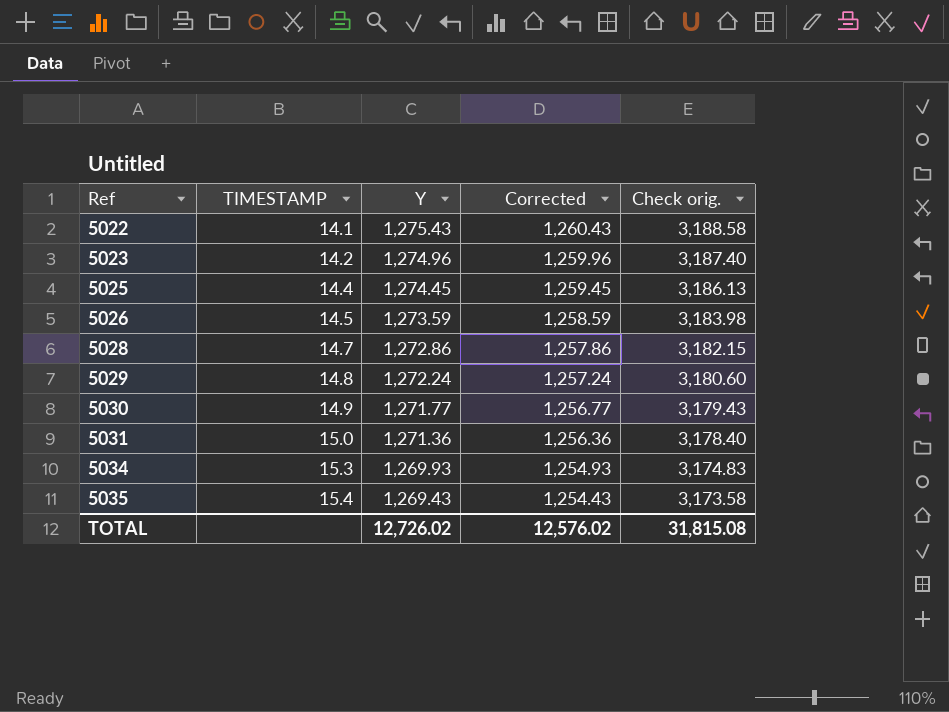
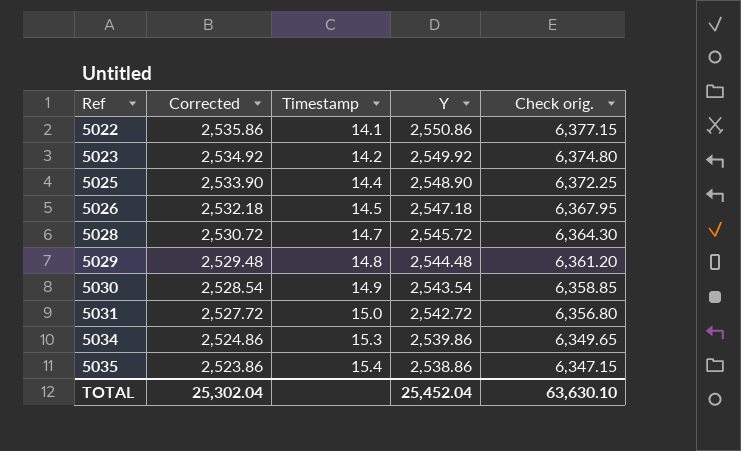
column Corrected | position: 4 -> 2
column name: TIMESTAMP -> Timestamp
5022 | Corrected: 1,260.43 -> 2,535.86
5022 | Y: 1,275.43 -> 2,550.86
5022 | Check orig.: 3,188.58 -> 6,377.15
5023 | Corrected: 1,259.96 -> 2,534.92
5023 | Y: 1,274.96 -> 2,549.92
5023 | Check orig.: 3,187.40 -> 6,374.80
5025 | Corrected: 1,259.45 -> 2,533.90
5025 | Y: 1,274.45 -> 2,548.90
5025 | Check orig.: 3,186.13 -> 6,372.25
5026 | Corrected: 1,258.59 -> 2,532.18
5026 | Y: 1,273.59 -> 2,547.18
5026 | Check orig.: 3,183.98 -> 6,367.95
5028 | Corrected: 1,257.86 -> 2,530.72
5028 | Y: 1,272.86 -> 2,545.72
5028 | Check orig.: 3,182.15 -> 6,364.30
5029 | Corrected: 1,257.24 -> 2,529.48
5029 | Y: 1,272.24 -> 2,544.48
5029 | Check orig.: 3,180.60 -> 6,361.20
5030 | Corrected: 1,256.77 -> 2,528.54
5030 | Y: 1,271.77 -> 2,543.54
5030 | Check orig.: 3,179.43 -> 6,358.85
5031 | Corrected: 1,256.36 -> 2,527.72
5031 | Y: 1,271.36 -> 2,542.72
5031 | Check orig.: 3,178.40 -> 6,356.80
5034 | Corrected: 1,254.93 -> 2,524.86
5034 | Y: 1,269.93 -> 2,539.86
5034 | Check orig.: 3,174.83 -> 6,349.65
5035 | Corrected: 1,254.43 -> 2,523.86
5035 | Y: 1,269.43 -> 2,538.86
5035 | Check orig.: 3,173.58 -> 6,347.15
TOTAL | Corrected: 12,576.02 -> 25,302.04
TOTAL | Y: 12,726.02 -> 25,452.04
TOTAL | Check orig.: 31,815.08 -> 63,630.10

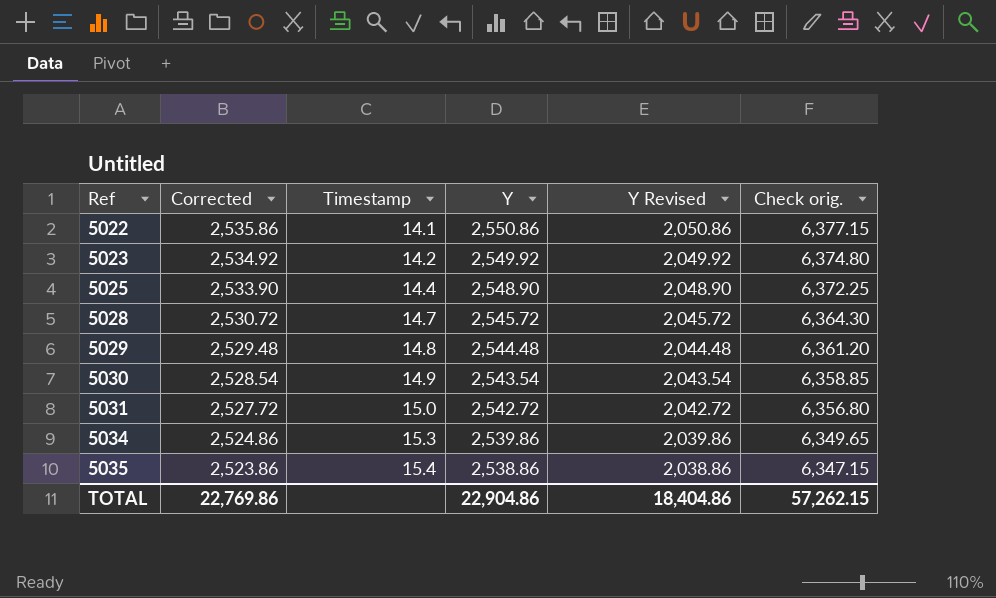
column Y Revised | formula: none -> [Y] - 500
row 5026: 2,532.18 | 14.5 | 2,547.18 | 6,367.95 -> none
TOTAL | Corrected: 25,302.04 -> 22,769.86
TOTAL | Y: 25,452.04 -> 22,904.86
TOTAL | Check orig.: 63,630.10 -> 57,262.15

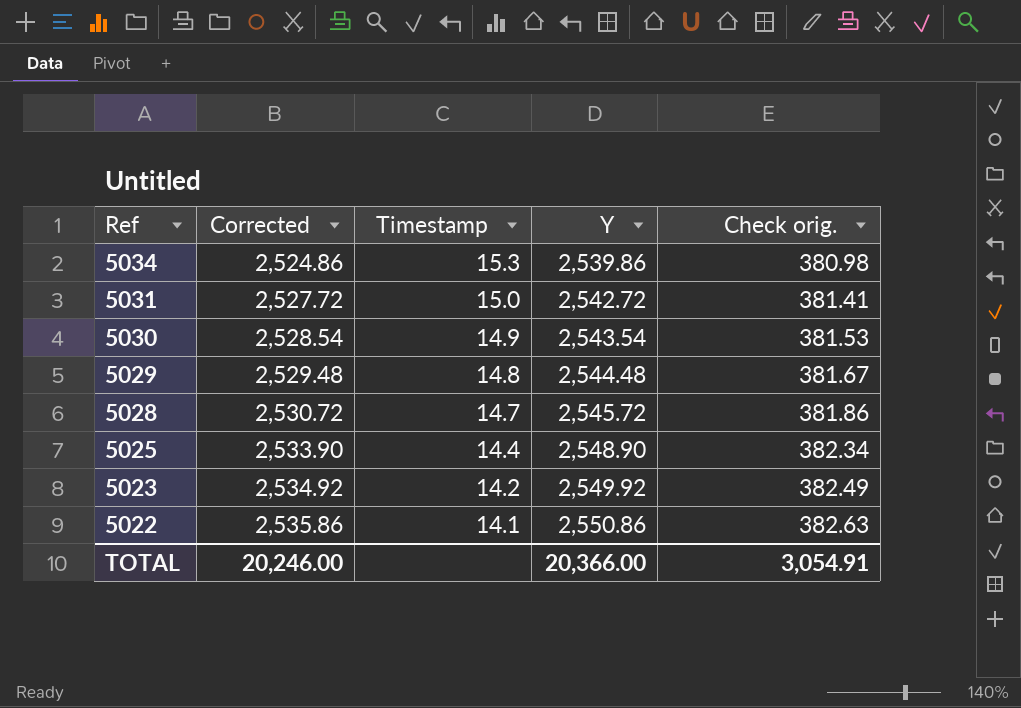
row order: Ref ascending -> Ref descending
column Y Revised | formula: [Y] - 500 -> none
column Check orig. | formula: [Y] * 2.5 -> [Y] * 0.15
row 5035: 2,523.86 | 15.4 | 2,538.86 | 2,038.86 | 6,347.15 -> none
TOTAL | Corrected: 22,769.86 -> 20,246.00
TOTAL | Y: 22,904.86 -> 20,366.00
TOTAL | Check orig.: 57,262.15 -> 3,054.91

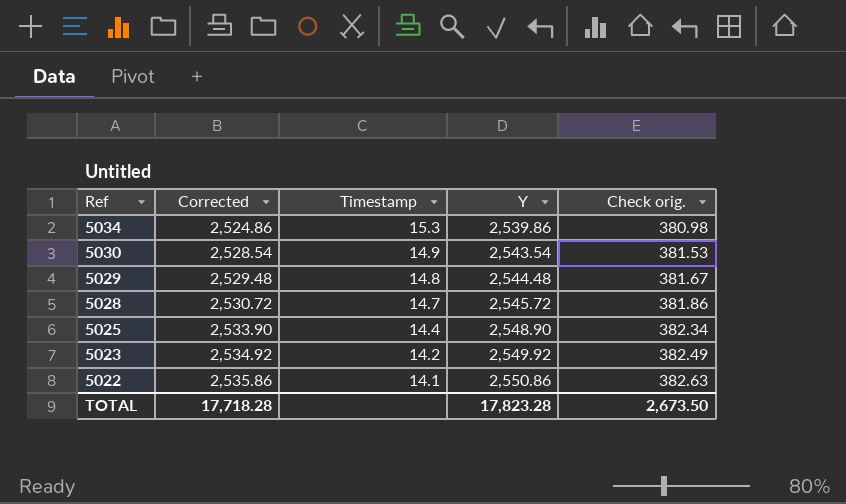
row 5031: 2,527.72 | 15.0 | 2,542.72 | 381.41 -> none
TOTAL | Corrected: 20,246.00 -> 17,718.28
TOTAL | Y: 20,366.00 -> 17,823.28
TOTAL | Check orig.: 3,054.91 -> 2,673.50

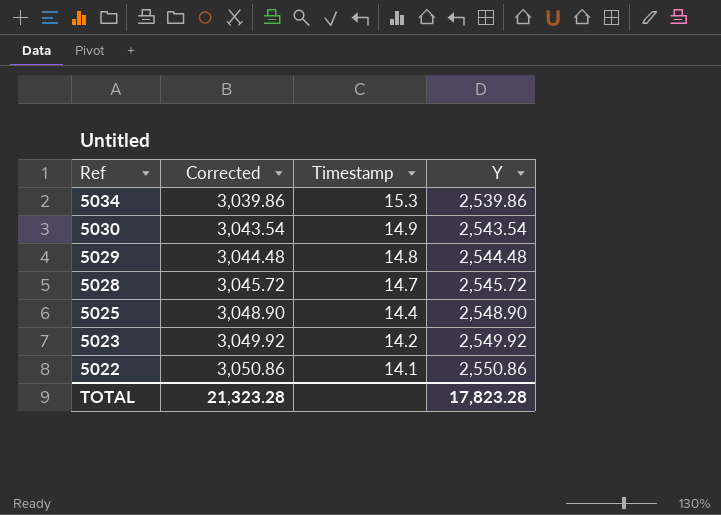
column Check orig. | formula: [Y] * 0.15 -> none
column Corrected | formula: [Y] - 15 -> [Y] + 500
TOTAL | Corrected: 17,718.28 -> 21,323.28

